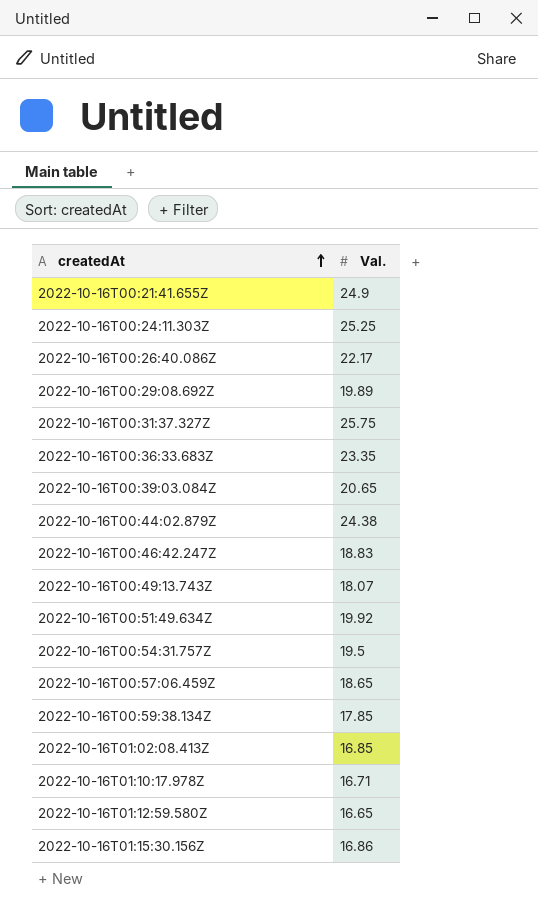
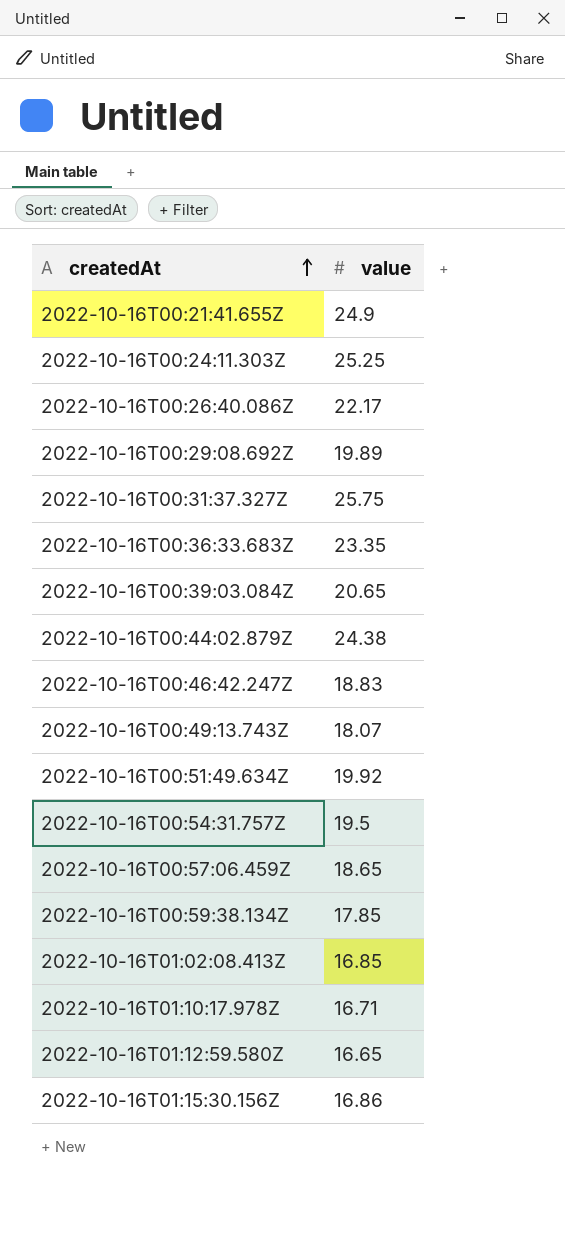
column name: Val. -> value

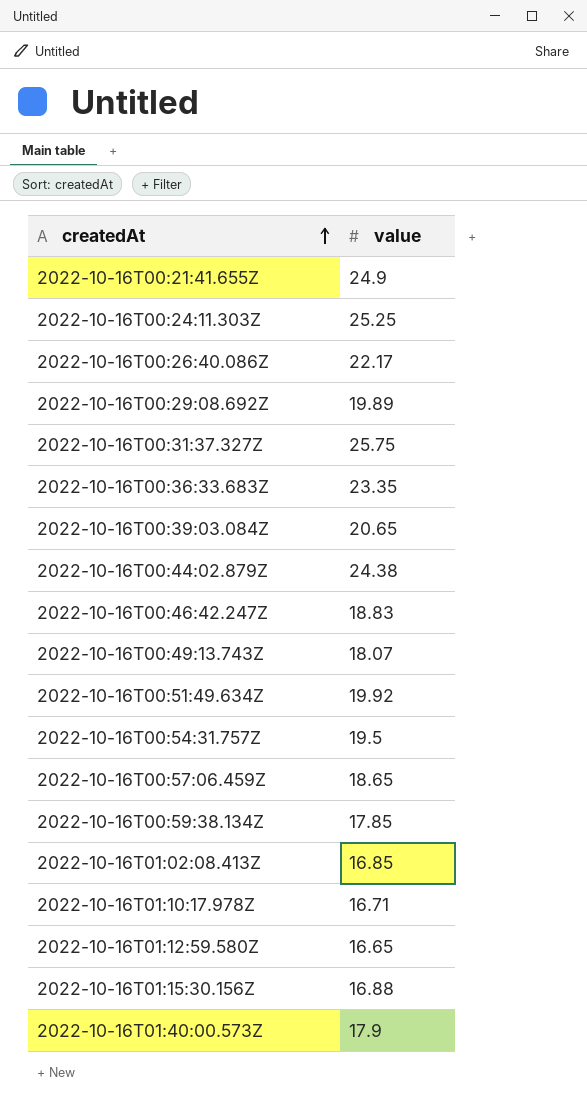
2022-10-16T01:15:30.156Z | value: 16.86 -> 16.88
row 2022-10-16T01:40:00.573Z: none -> 17.9

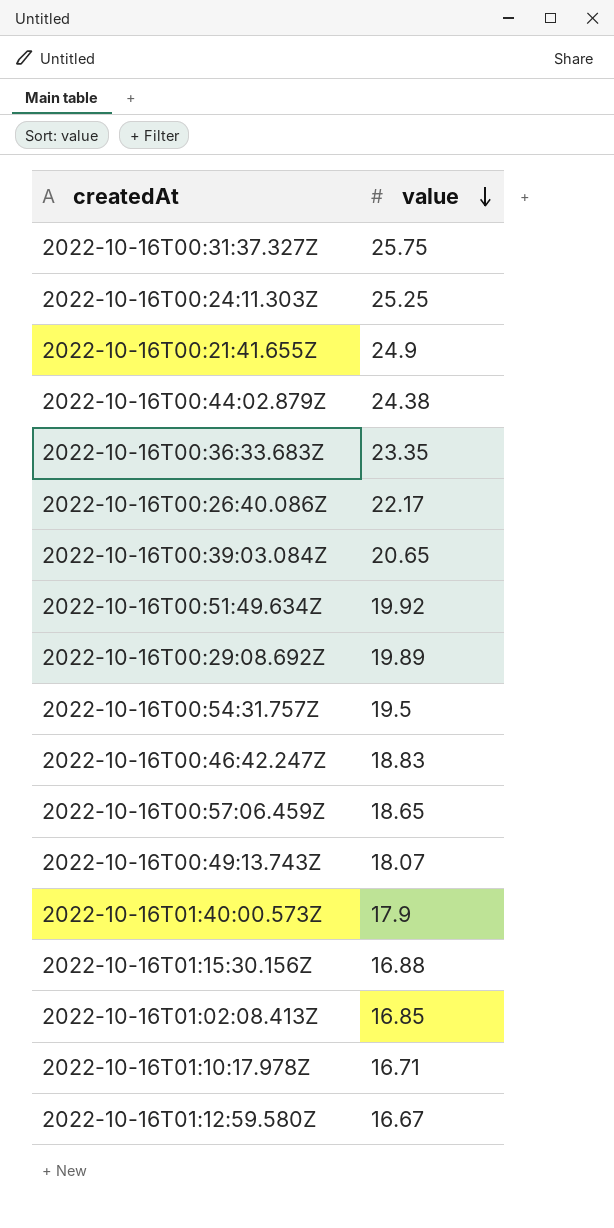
row order: createdAt ascending -> value descending
row 2022-10-16T00:59:38.134Z: 17.85 -> none
2022-10-16T01:12:59.580Z | value: 16.65 -> 16.67

